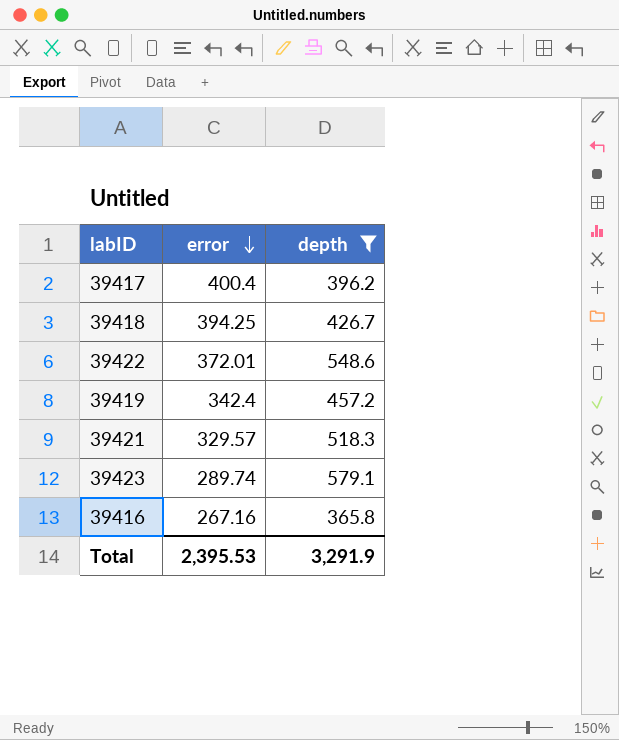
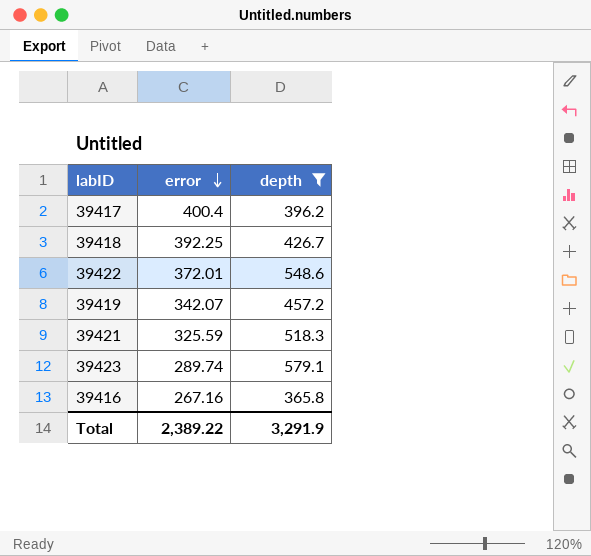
39418 | error: 394.25 -> 392.25
39419 | error: 342.4 -> 342.07
39421 | error: 329.57 -> 325.59
Total | error: 2,395.53 -> 2,389.22

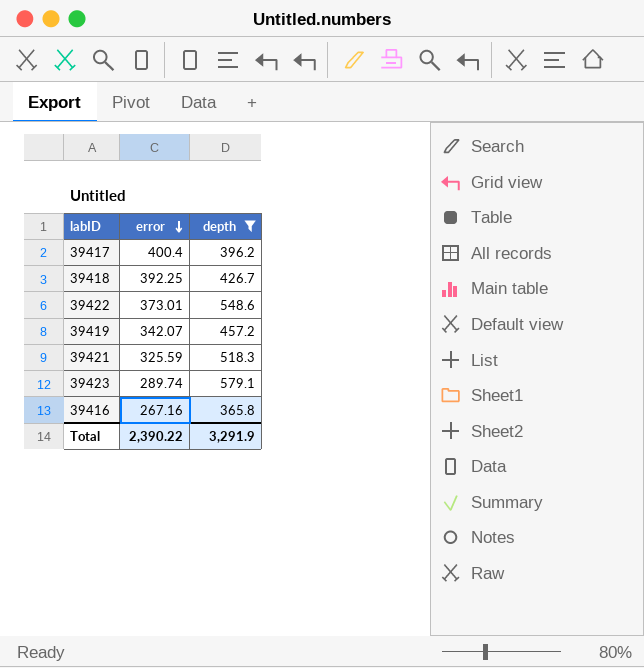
39422 | error: 372.01 -> 373.01
Total | error: 2,389.22 -> 2,390.22

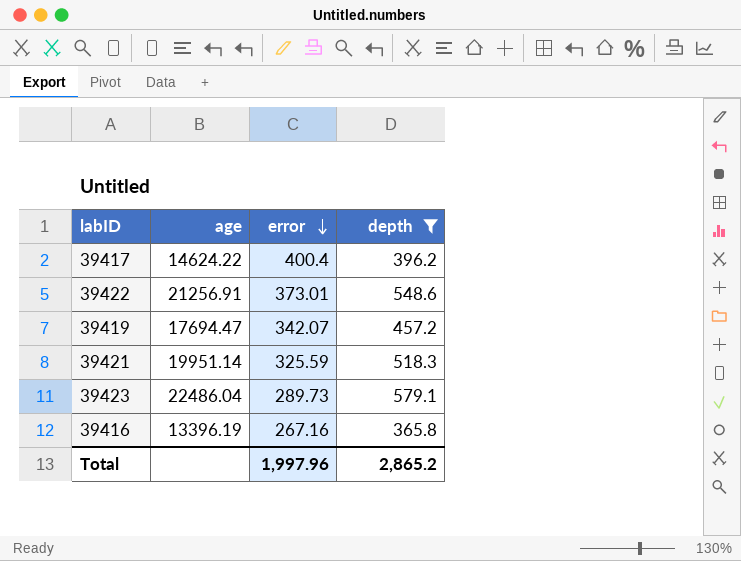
column age | position: none -> 2
row 39418: 392.25 | 426.7 -> none
39423 | error: 289.74 -> 289.73
Total | error: 2,390.22 -> 1,997.96
Total | depth: 3,291.9 -> 2,865.2

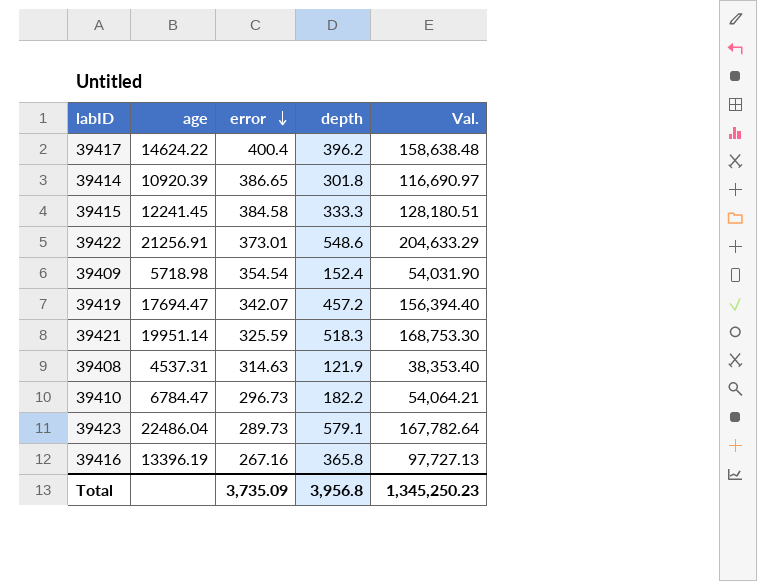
filter: depth >= 365.8 -> none
column Val. | formula: none -> [error] * [depth]
Total | error: 1,997.96 -> 3,735.09
Total | depth: 2,865.2 -> 3,956.8

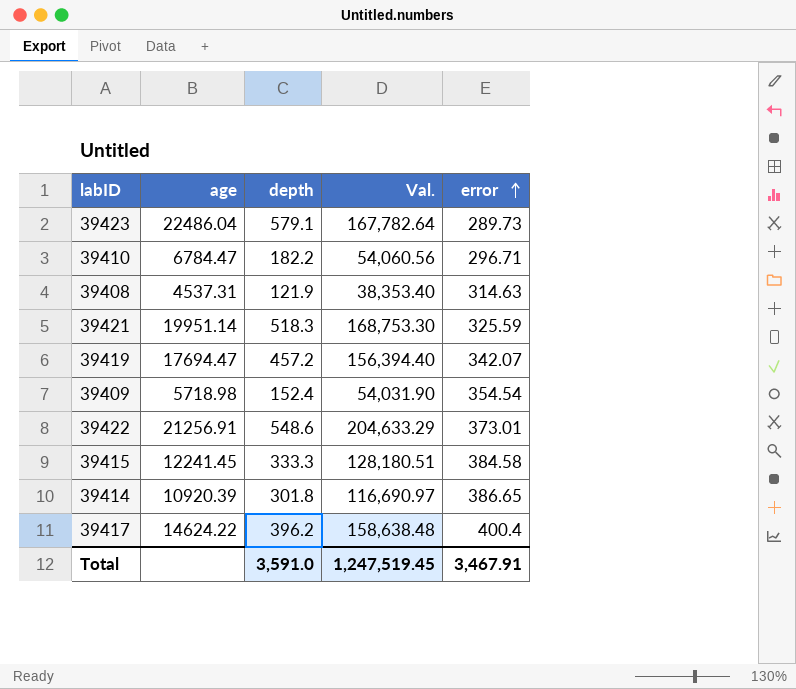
row order: error descending -> error ascending
column error | position: 3 -> 5
row 39416: 13396.19 | 267.16 | 365.8 | 97,727.13 -> none
39410 | Val.: 54,064.21 -> 54,060.56
39410 | error: 296.73 -> 296.71
Total | depth: 3,956.8 -> 3,591.0
Total | Val.: 1,345,250.23 -> 1,247,519.45
Total | error: 3,735.09 -> 3,467.91

